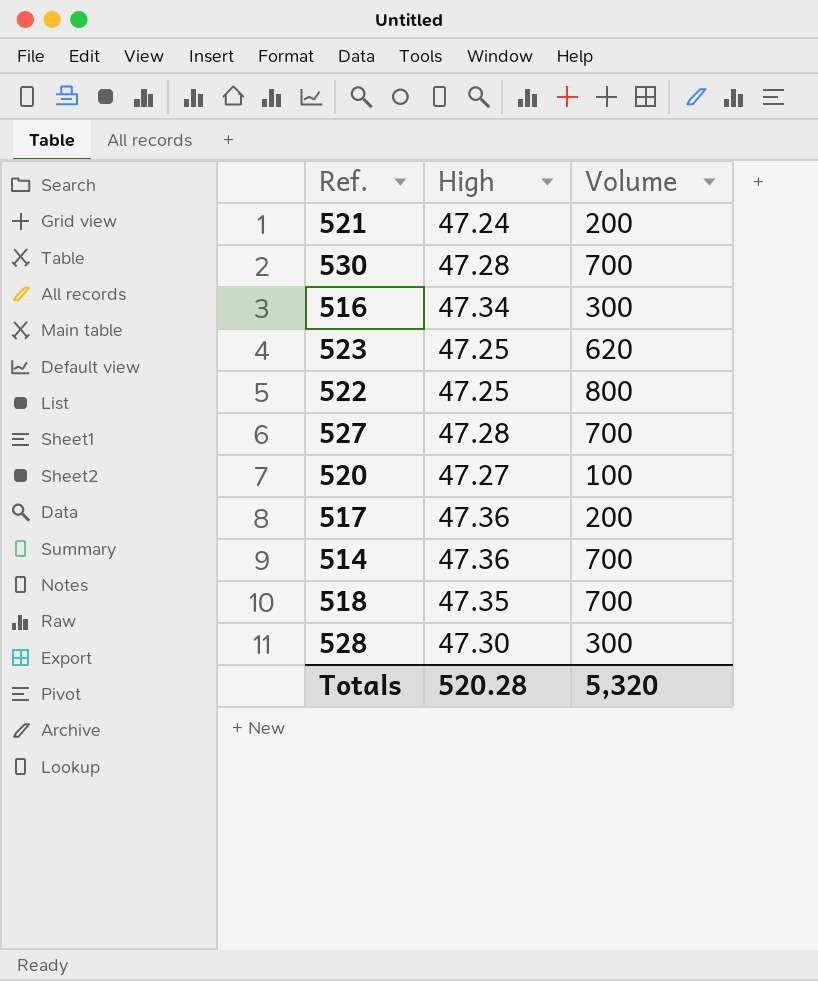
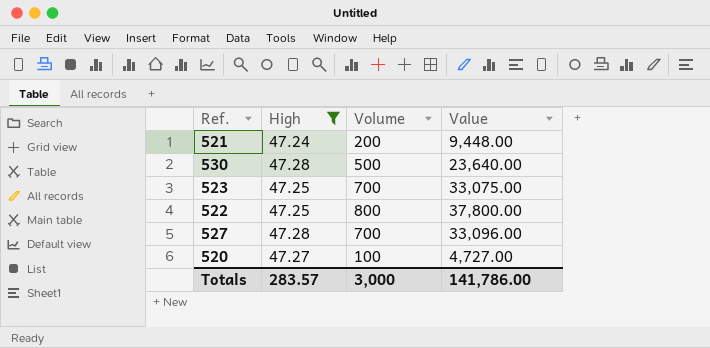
filter: none -> High <= 47.28
column Value | formula: none -> [High] * [Volume]
530 | Volume: 700 -> 500
523 | Volume: 620 -> 700
Totals | High: 520.28 -> 283.57
Totals | Volume: 5,320 -> 3,000

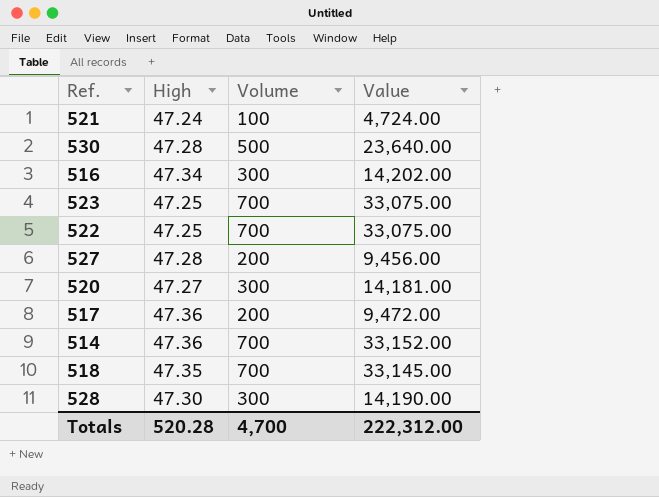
filter: High <= 47.28 -> none
521 | Volume: 200 -> 100
521 | Value: 9,448.00 -> 4,724.00
522 | Volume: 800 -> 700
522 | Value: 37,800.00 -> 33,075.00
527 | Volume: 700 -> 200
527 | Value: 33,096.00 -> 9,456.00
520 | Volume: 100 -> 300
520 | Value: 4,727.00 -> 14,181.00
Totals | High: 283.57 -> 520.28
Totals | Volume: 3,000 -> 4,700
Totals | Value: 141,786.00 -> 222,312.00

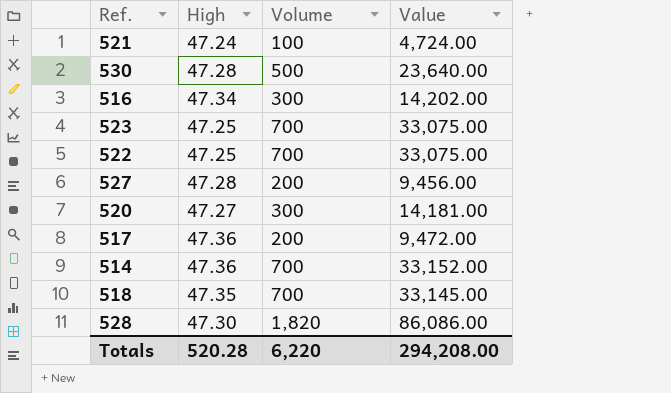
528 | Volume: 300 -> 1,820
528 | Value: 14,190.00 -> 86,086.00
Totals | Volume: 4,700 -> 6,220
Totals | Value: 222,312.00 -> 294,208.00

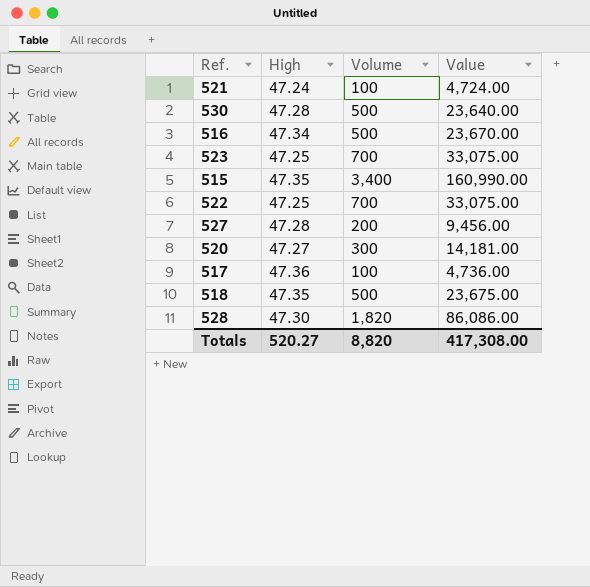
row 514: 47.36 | 700 | 33,152.00 -> none
516 | Volume: 300 -> 500
516 | Value: 14,202.00 -> 23,670.00
row 515: none -> 47.35 | 3,400 | 160,990.00
517 | Volume: 200 -> 100
517 | Value: 9,472.00 -> 4,736.00
518 | Volume: 700 -> 500
518 | Value: 33,145.00 -> 23,675.00
Totals | High: 520.28 -> 520.27
Totals | Volume: 6,220 -> 8,820
Totals | Value: 294,208.00 -> 417,308.00

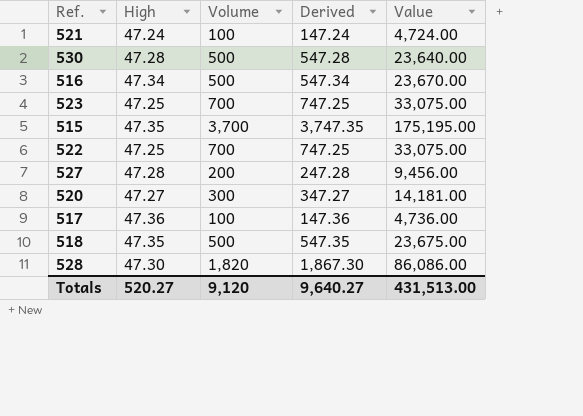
column Derived | formula: none -> [High] + [Volume]
515 | Volume: 3,400 -> 3,700
515 | Value: 160,990.00 -> 175,195.00
Totals | Volume: 8,820 -> 9,120
Totals | Value: 417,308.00 -> 431,513.00

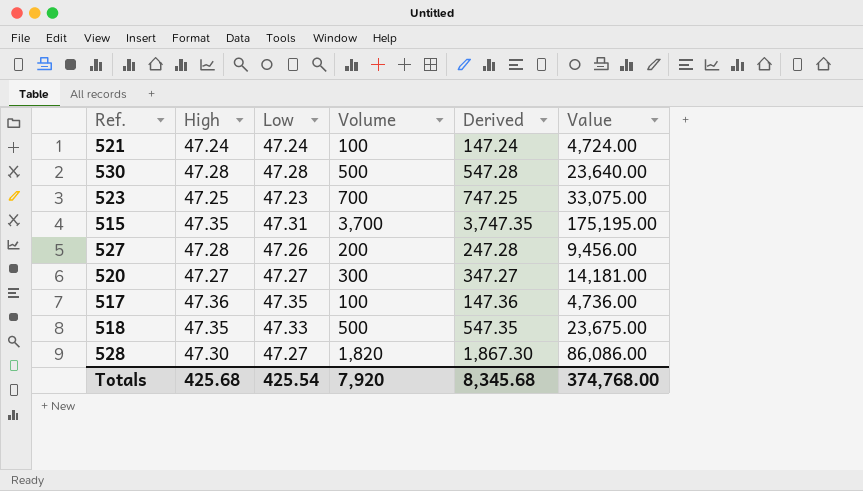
column Low | position: none -> 3
row 516: 47.34 | 500 | 547.34 | 23,670.00 -> none
row 522: 47.25 | 700 | 747.25 | 33,075.00 -> none
Totals | High: 520.27 -> 425.68
Totals | Volume: 9,120 -> 7,920
Totals | Derived: 9,640.27 -> 8,345.68
Totals | Value: 431,513.00 -> 374,768.00

